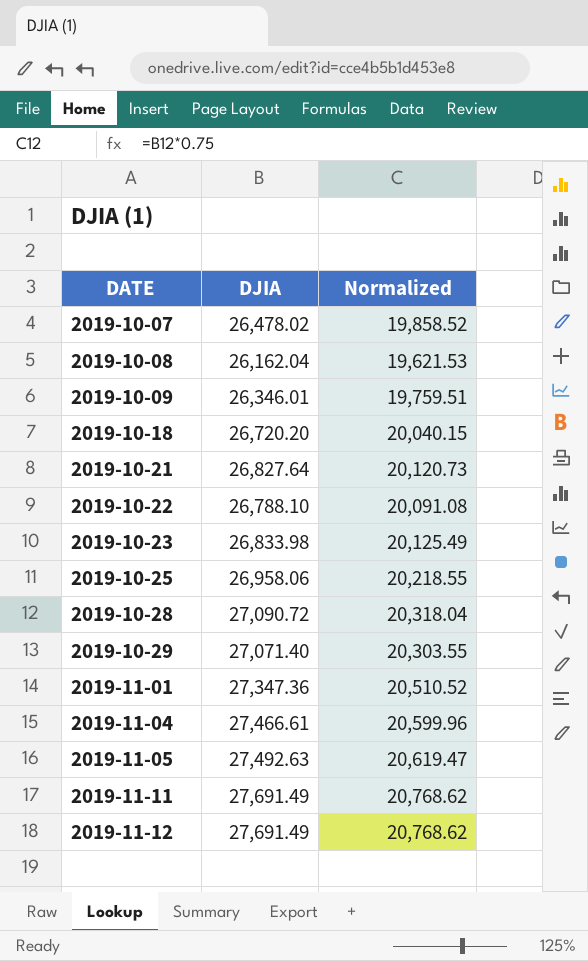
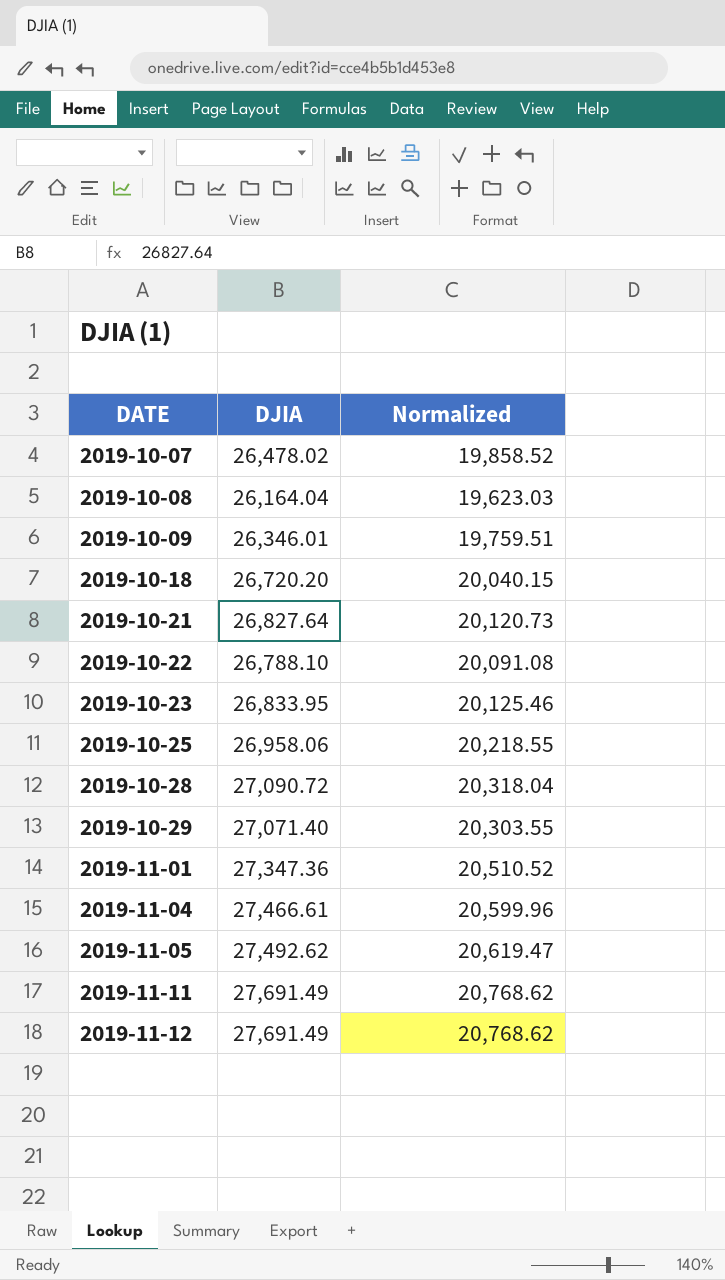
2019-10-08 | DJIA: 26,162.04 -> 26,164.04
2019-10-08 | Normalized: 19,621.53 -> 19,623.03
2019-10-23 | DJIA: 26,833.98 -> 26,833.95
2019-10-23 | Normalized: 20,125.49 -> 20,125.46
2019-11-05 | DJIA: 27,492.63 -> 27,492.62

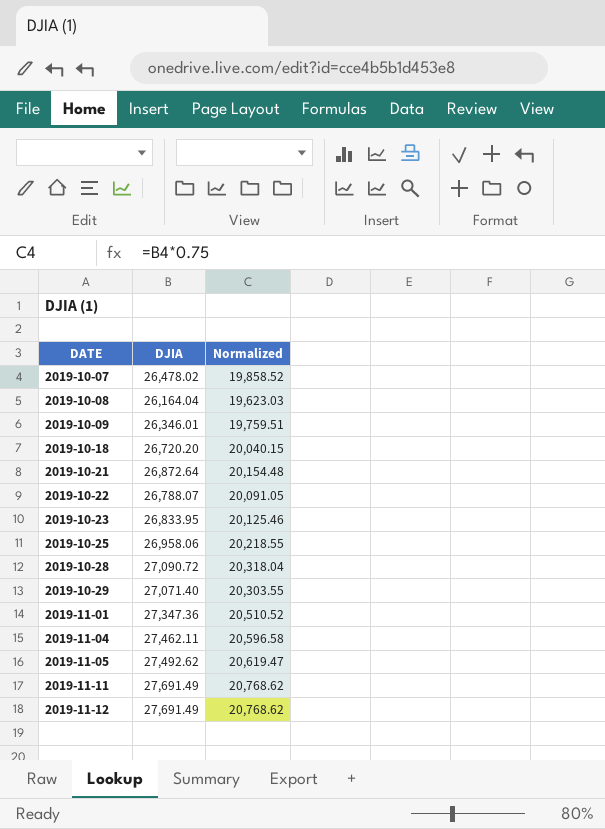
2019-10-21 | DJIA: 26,827.64 -> 26,872.64
2019-10-21 | Normalized: 20,120.73 -> 20,154.48
2019-10-22 | DJIA: 26,788.10 -> 26,788.07
2019-10-22 | Normalized: 20,091.08 -> 20,091.05
2019-11-04 | DJIA: 27,466.61 -> 27,462.11
2019-11-04 | Normalized: 20,599.96 -> 20,596.58

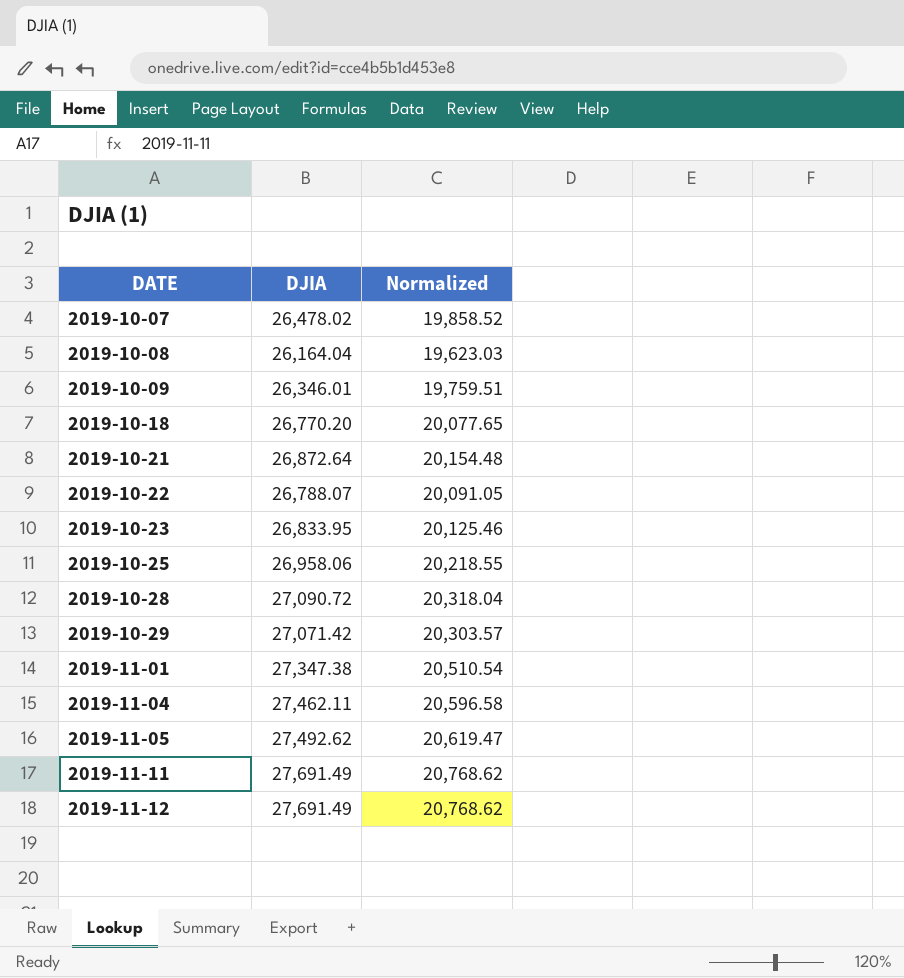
2019-10-18 | DJIA: 26,720.20 -> 26,770.20
2019-10-18 | Normalized: 20,040.15 -> 20,077.65
2019-10-29 | DJIA: 27,071.40 -> 27,071.42
2019-10-29 | Normalized: 20,303.55 -> 20,303.57
2019-11-01 | DJIA: 27,347.36 -> 27,347.38
2019-11-01 | Normalized: 20,510.52 -> 20,510.54

